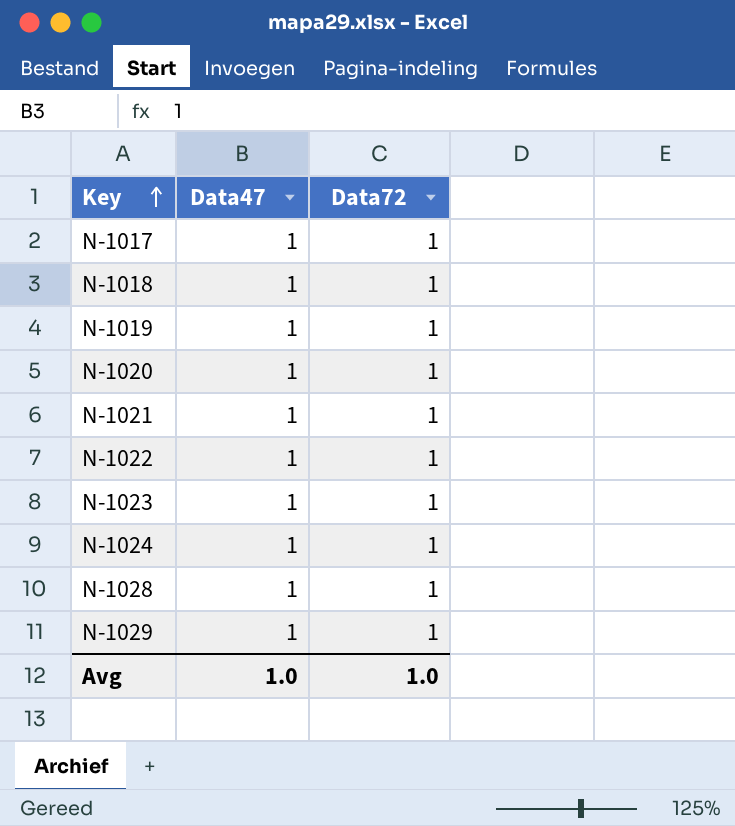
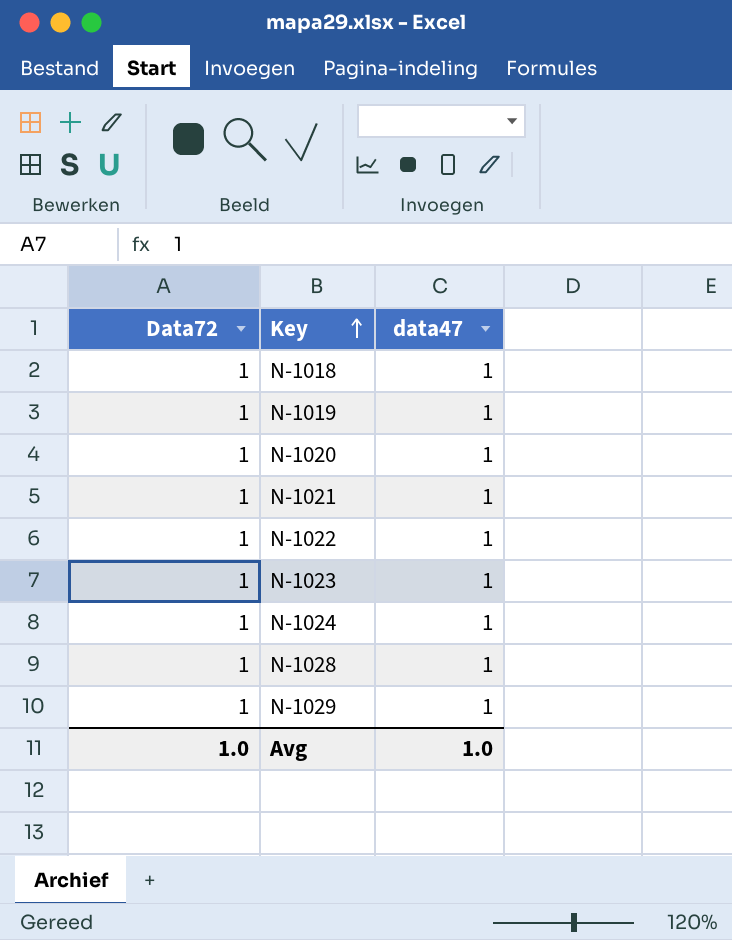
column Data72 | position: 3 -> 1
column name: Data47 -> data47
row N-1017: 1 | 1 -> none

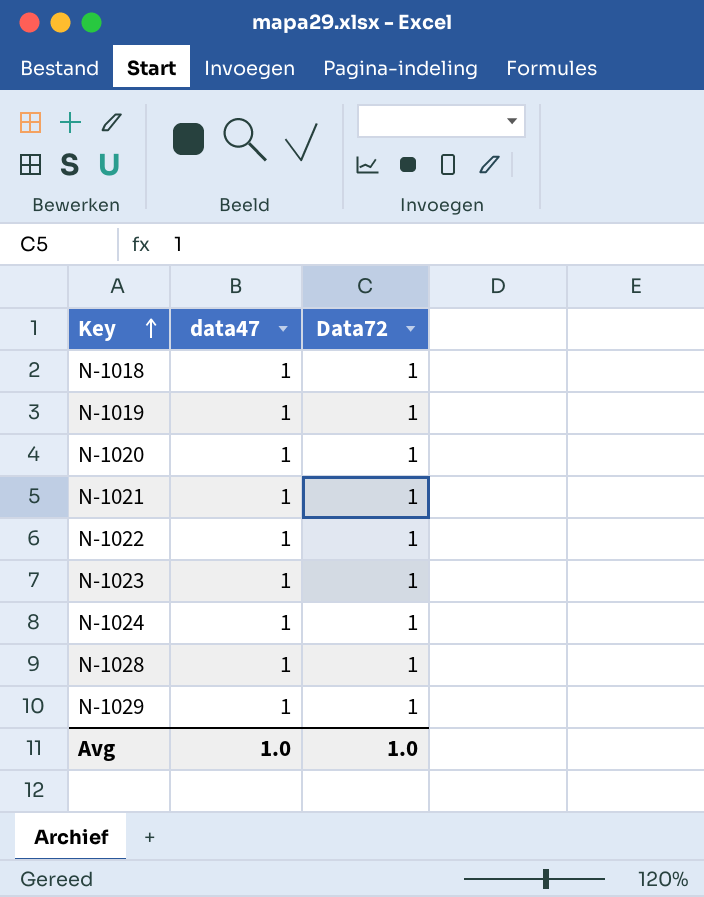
column Data72 | position: 1 -> 3

